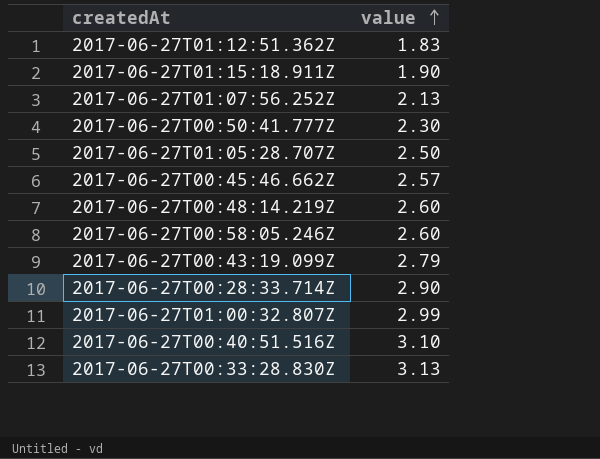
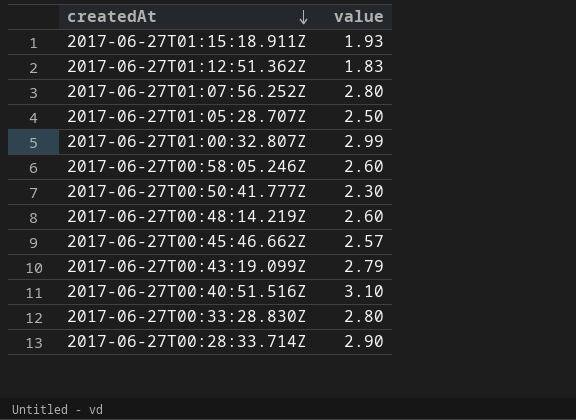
row order: value ascending -> createdAt descending
2017-06-27T01:15:18.911Z | value: 1.90 -> 1.93
2017-06-27T01:07:56.252Z | value: 2.13 -> 2.80
2017-06-27T00:33:28.830Z | value: 3.13 -> 2.80

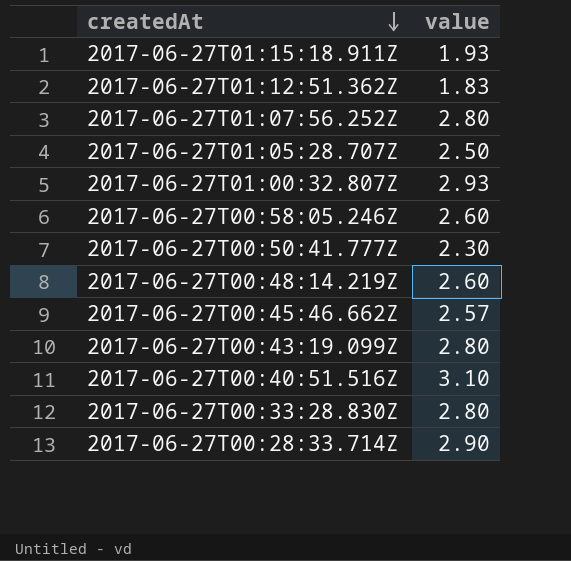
2017-06-27T01:00:32.807Z | value: 2.99 -> 2.93
2017-06-27T00:43:19.099Z | value: 2.79 -> 2.80

